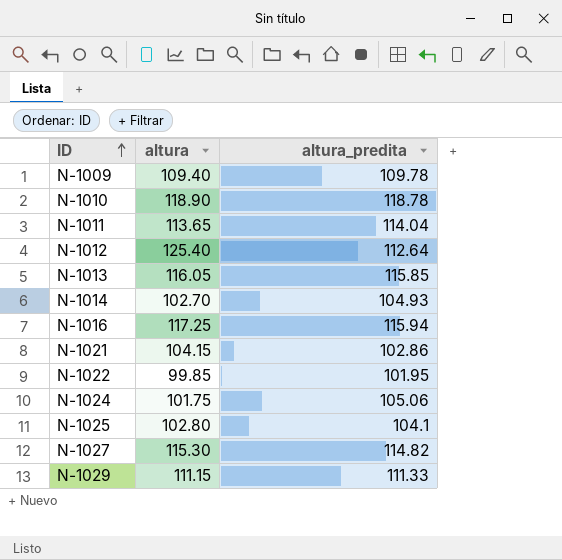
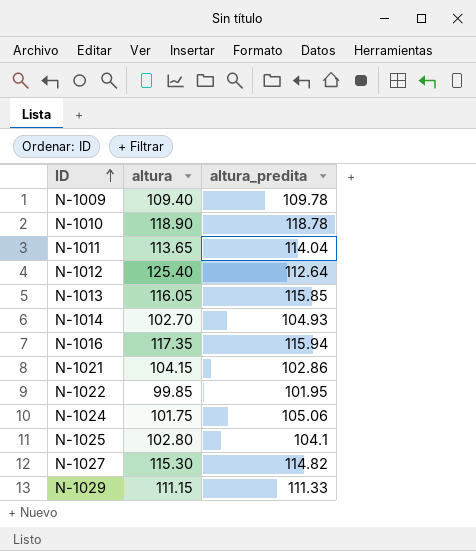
N-1016 | altura: 117.25 -> 117.35

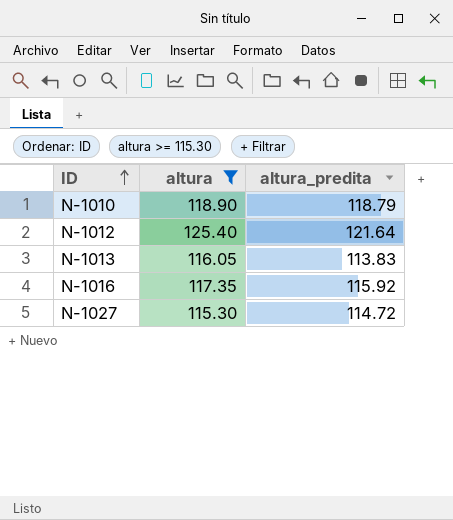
filter: none -> altura >= 115.30
N-1010 | altura_predita: 118.78 -> 118.79
N-1012 | altura_predita: 112.64 -> 121.64
N-1013 | altura_predita: 115.85 -> 113.83
N-1016 | altura_predita: 115.94 -> 115.92
N-1027 | altura_predita: 114.82 -> 114.72

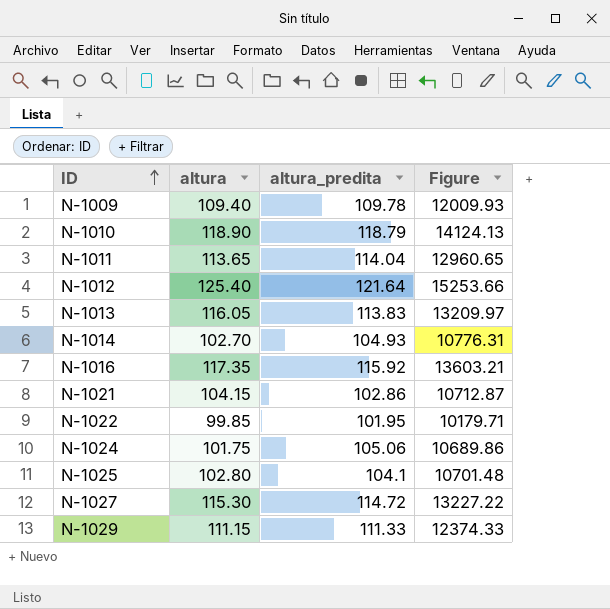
filter: altura >= 115.30 -> none
column Figure | formula: none -> [altura] * [altura_predita]

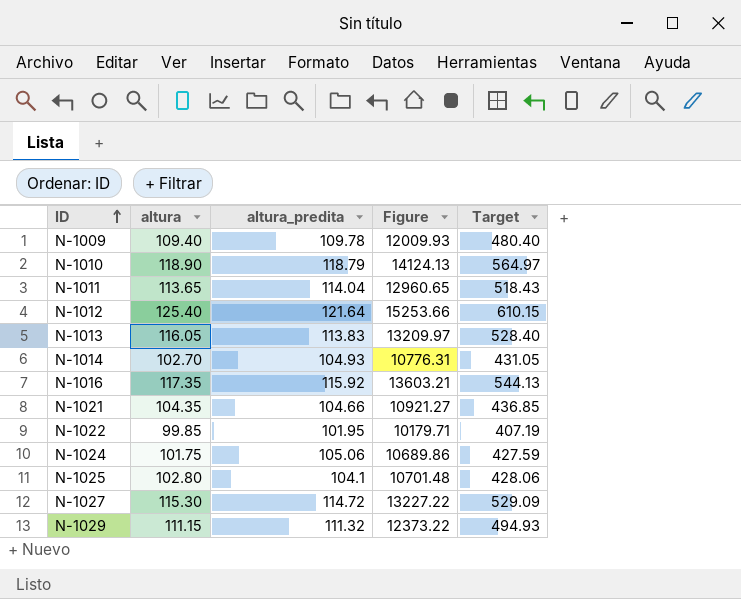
column Target | formula: none -> [Figure] * 0.04
N-1021 | altura: 104.15 -> 104.35
N-1021 | altura_predita: 102.86 -> 104.66
N-1021 | Figure: 10712.87 -> 10921.27
N-1029 | altura_predita: 111.33 -> 111.32
N-1029 | Figure: 12374.33 -> 12373.22

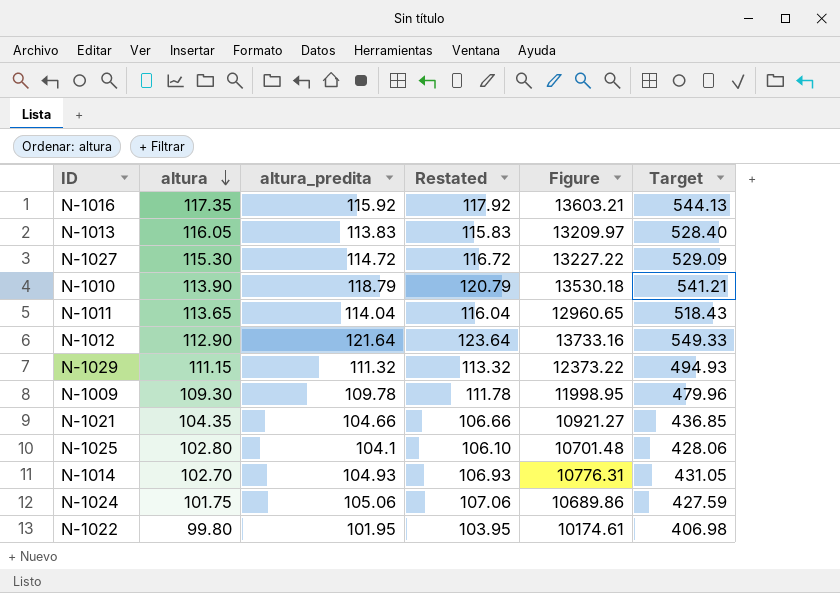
row order: ID ascending -> altura descending
column Restated | formula: none -> [altura_predita] + 2
N-1010 | altura: 118.90 -> 113.90
N-1010 | Figure: 14124.13 -> 13530.18
N-1010 | Target: 564.97 -> 541.21
N-1012 | altura: 125.40 -> 112.90
N-1012 | Figure: 15253.66 -> 13733.16
N-1012 | Target: 610.15 -> 549.33
N-1009 | altura: 109.40 -> 109.30
N-1009 | Figure: 12009.93 -> 11998.95
N-1009 | Target: 480.40 -> 479.96
N-1022 | altura: 99.85 -> 99.80
N-1022 | Figure: 10179.71 -> 10174.61
N-1022 | Target: 407.19 -> 406.98

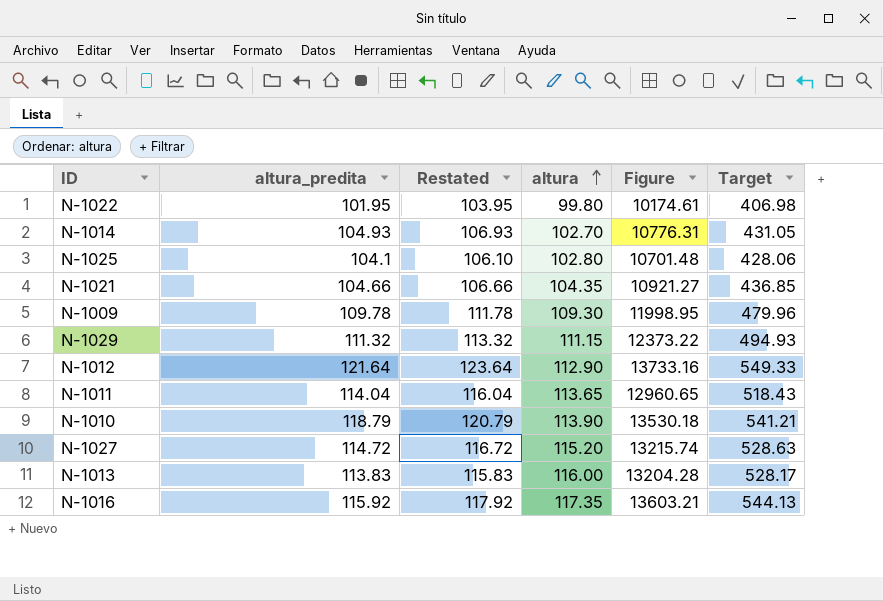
row order: altura descending -> altura ascending
column altura | position: 2 -> 4
row N-1024: 101.75 | 105.06 | 107.06 | 10689.86 | 427.59 -> none
N-1027 | altura: 115.30 -> 115.20
N-1027 | Figure: 13227.22 -> 13215.74
N-1027 | Target: 529.09 -> 528.63
N-1013 | altura: 116.05 -> 116.00
N-1013 | Figure: 13209.97 -> 13204.28
N-1013 | Target: 528.40 -> 528.17

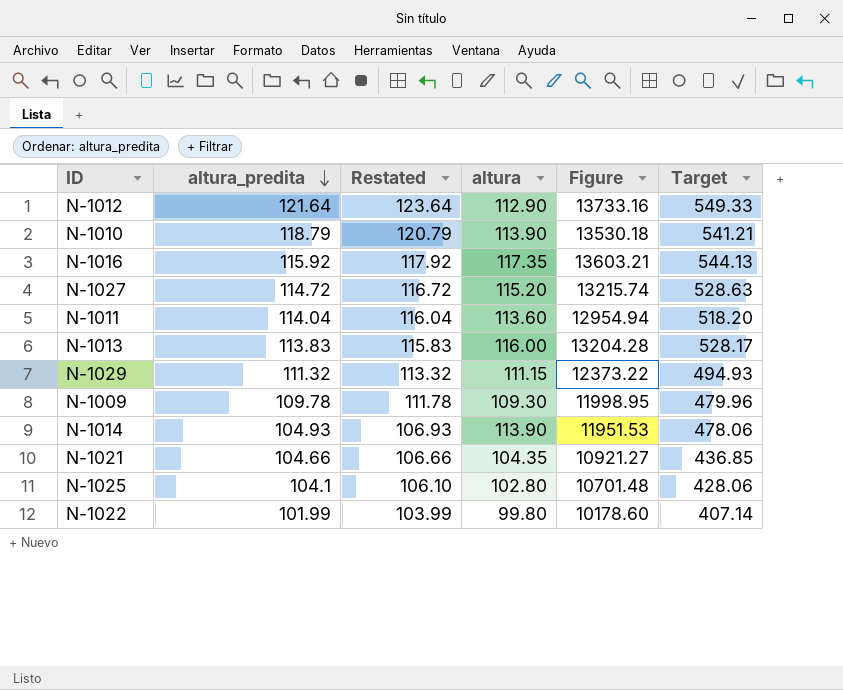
row order: altura ascending -> altura_predita descending
N-1011 | altura: 113.65 -> 113.60
N-1011 | Figure: 12960.65 -> 12954.94
N-1011 | Target: 518.43 -> 518.20
N-1014 | altura: 102.70 -> 113.90
N-1014 | Figure: 10776.31 -> 11951.53
N-1014 | Target: 431.05 -> 478.06
N-1022 | altura_predita: 101.95 -> 101.99
N-1022 | Restated: 103.95 -> 103.99
N-1022 | Figure: 10174.61 -> 10178.60
N-1022 | Target: 406.98 -> 407.14

